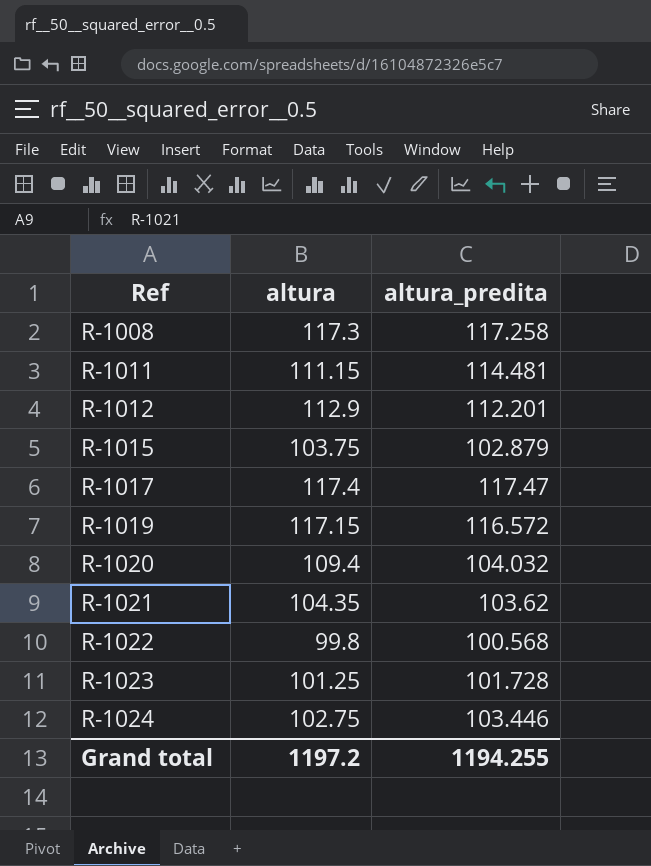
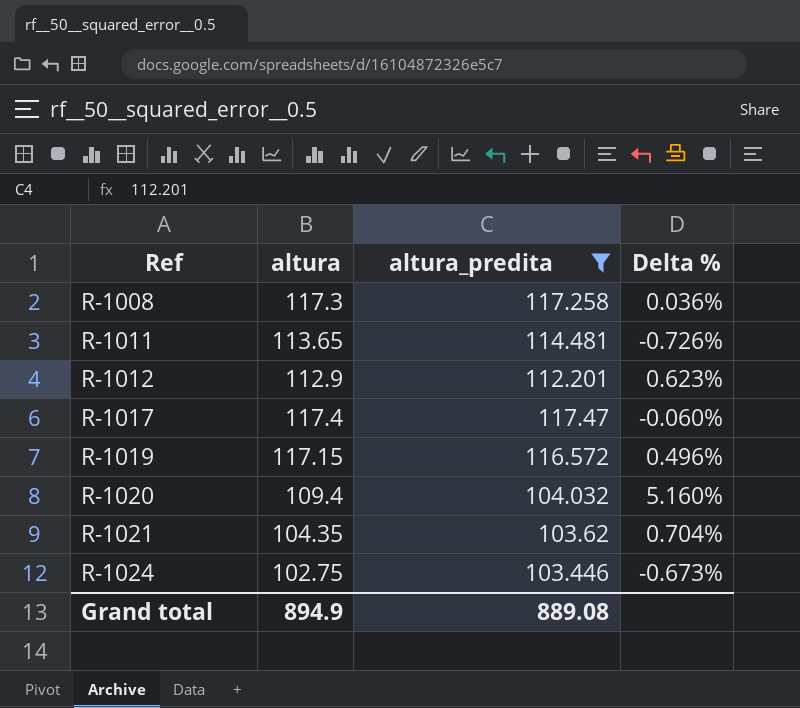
filter: none -> altura_predita >= 103.446
column Delta % | formula: none -> ([altura] - [altura_predita]) / [altura_predita]
R-1011 | altura: 111.15 -> 113.65
Grand total | altura: 1197.2 -> 894.9
Grand total | altura_predita: 1194.255 -> 889.08

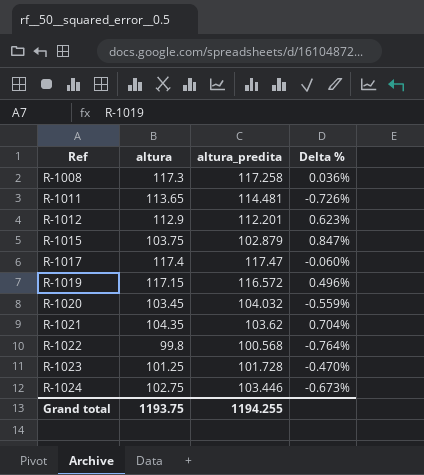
filter: altura_predita >= 103.446 -> none
R-1020 | altura: 109.4 -> 103.45
R-1020 | Delta %: 5.160% -> -0.559%
Grand total | altura: 894.9 -> 1193.75
Grand total | altura_predita: 889.08 -> 1194.255

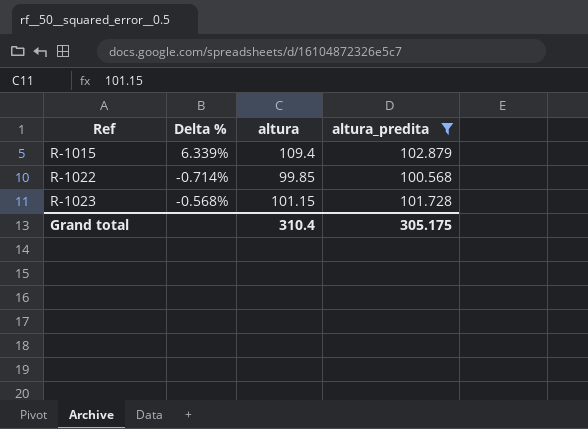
filter: none -> altura_predita <= 102.879
column Delta % | position: 4 -> 2
R-1015 | Delta %: 0.847% -> 6.339%
R-1015 | altura: 103.75 -> 109.4
R-1022 | Delta %: -0.764% -> -0.714%
R-1022 | altura: 99.8 -> 99.85
R-1023 | Delta %: -0.470% -> -0.568%
R-1023 | altura: 101.25 -> 101.15
Grand total | altura: 1193.75 -> 310.4
Grand total | altura_predita: 1194.255 -> 305.175

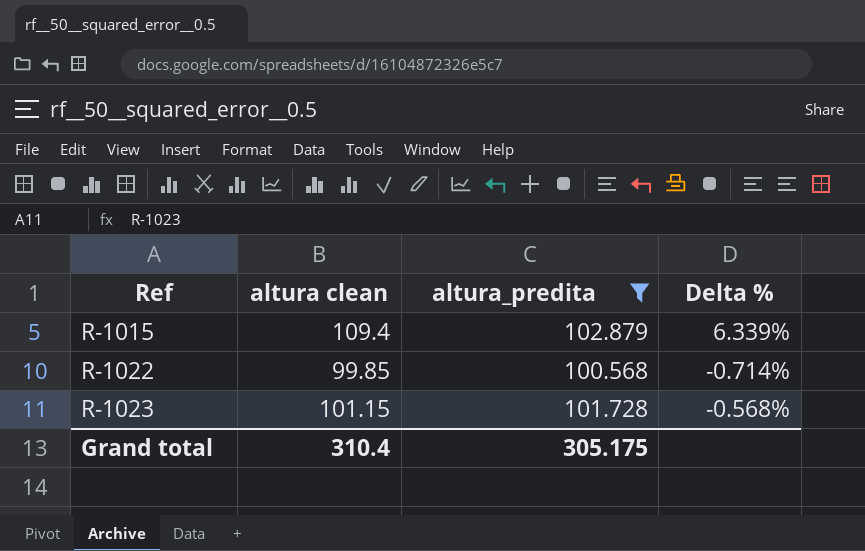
column name: altura -> altura clean
column Delta % | position: 2 -> 4

